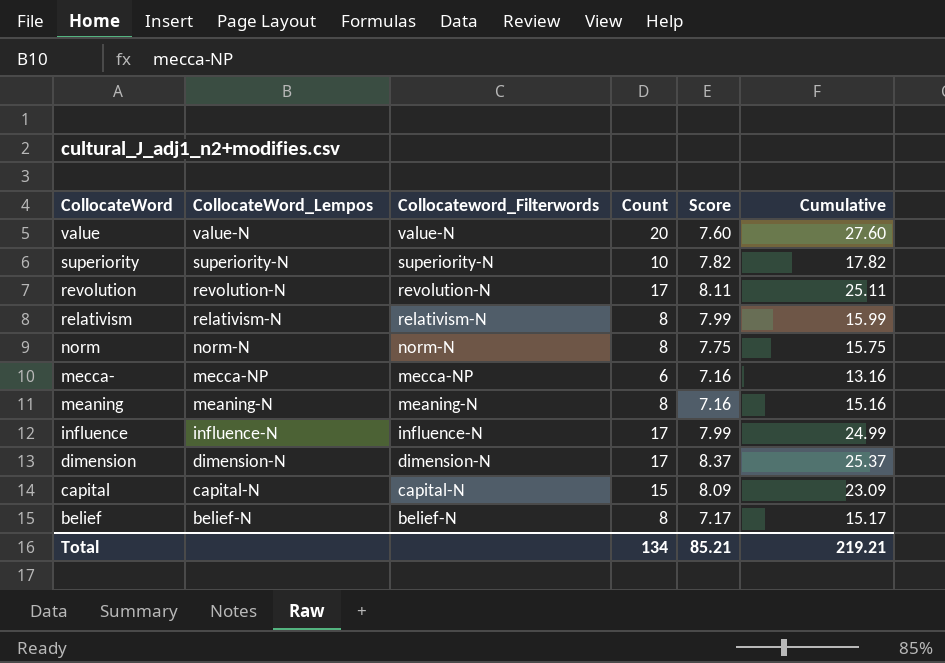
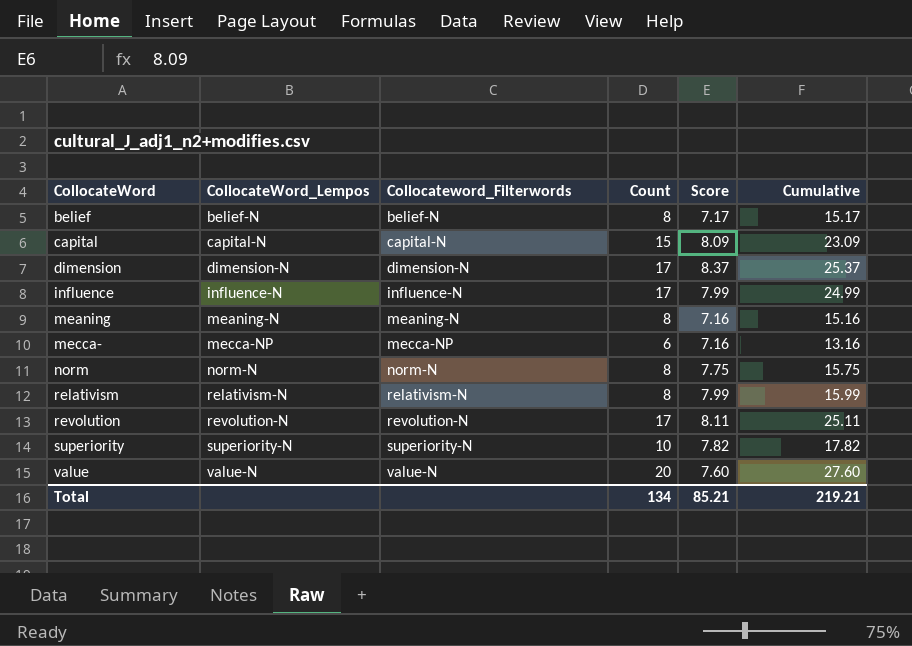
row order: CollocateWord descending -> CollocateWord ascending

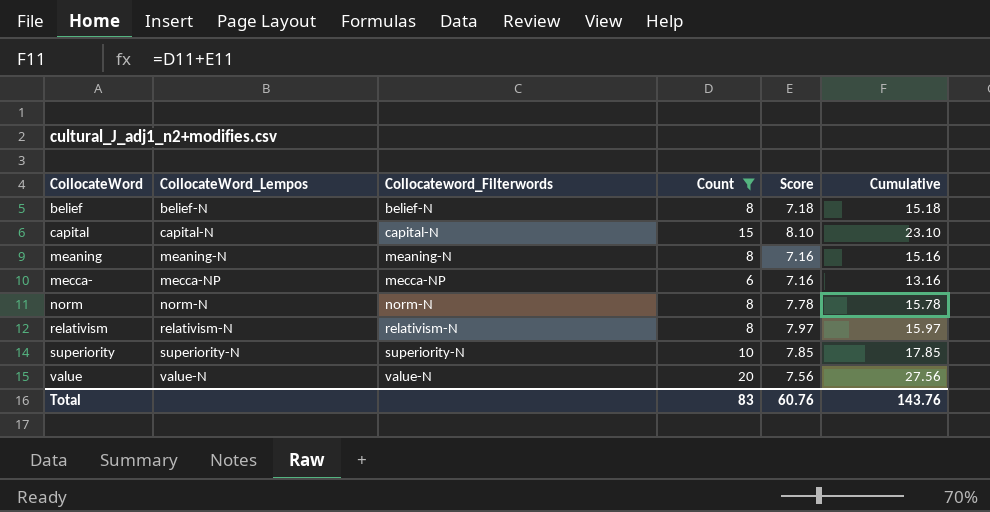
filter: none -> Count != 17
belief | Score: 7.17 -> 7.18
belief | Cumulative: 15.17 -> 15.18
capital | Score: 8.09 -> 8.10
capital | Cumulative: 23.09 -> 23.10
norm | Score: 7.75 -> 7.78
norm | Cumulative: 15.75 -> 15.78
relativism | Score: 7.99 -> 7.97
relativism | Cumulative: 15.99 -> 15.97
superiority | Score: 7.82 -> 7.85
superiority | Cumulative: 17.82 -> 17.85
value | Score: 7.60 -> 7.56
value | Cumulative: 27.60 -> 27.56
Total | Count: 134 -> 83
Total | Score: 85.21 -> 60.76
Total | Cumulative: 219.21 -> 143.76

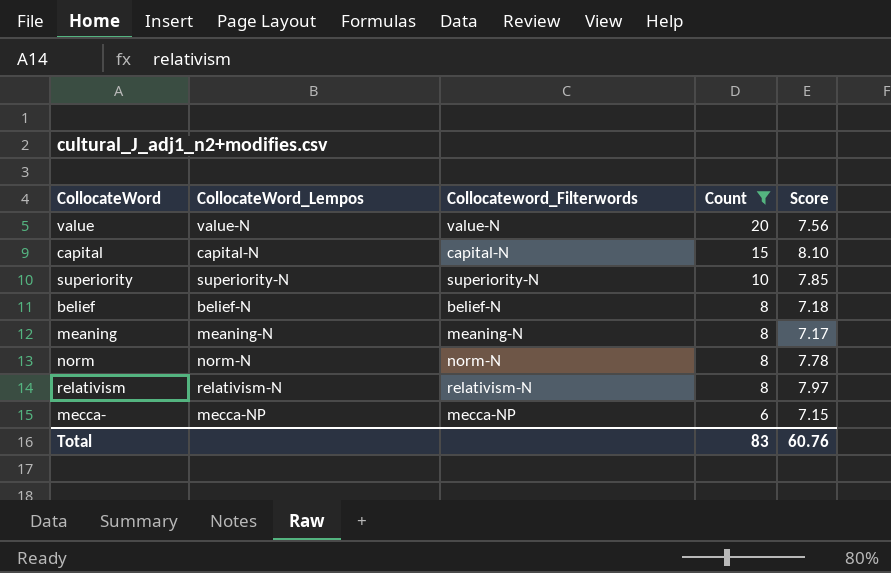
row order: CollocateWord ascending -> Count descending
column Cumulative | formula: [Count] + [Score] -> none
meaning | Score: 7.16 -> 7.17
mecca- | Score: 7.16 -> 7.15

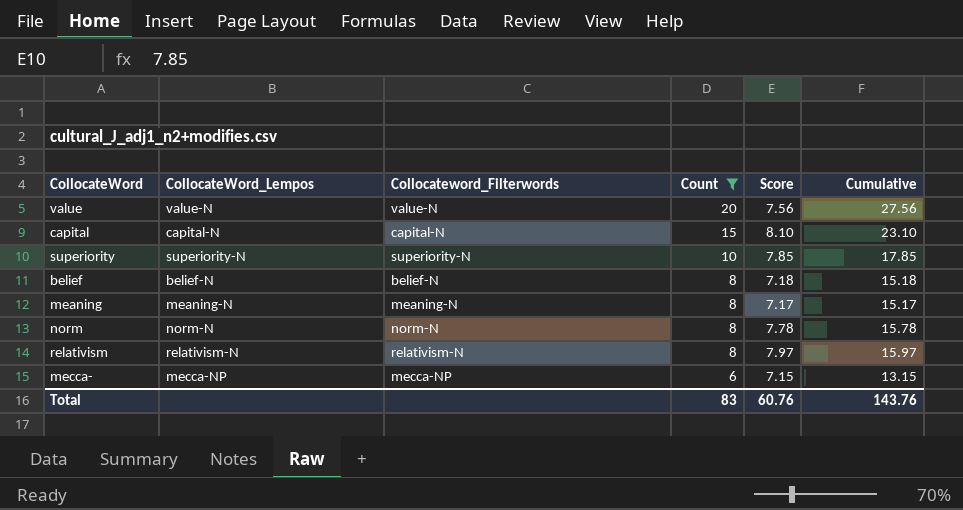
column Cumulative | formula: none -> [Count] + [Score]

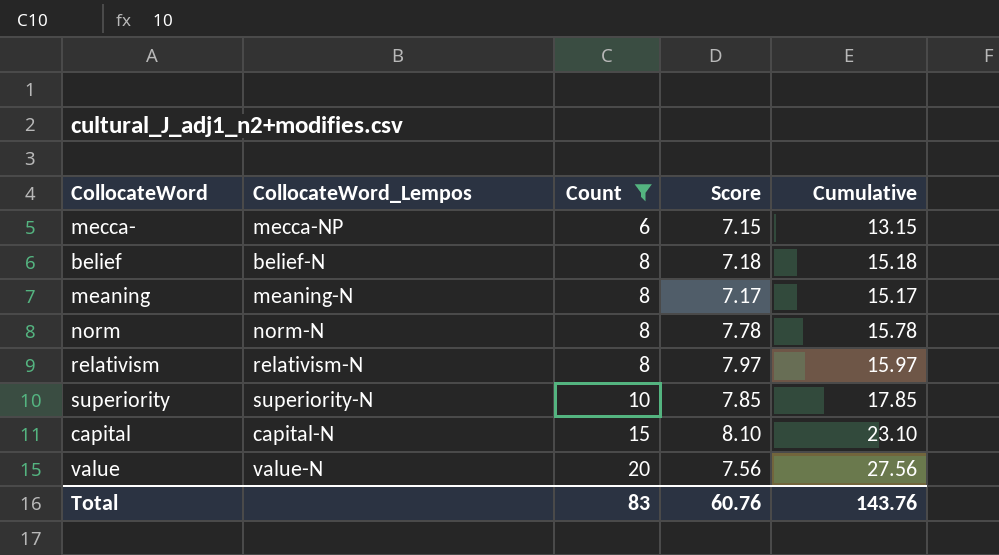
row order: Count descending -> Count ascending
column Collocateword_Filterwords | position: 3 -> none

